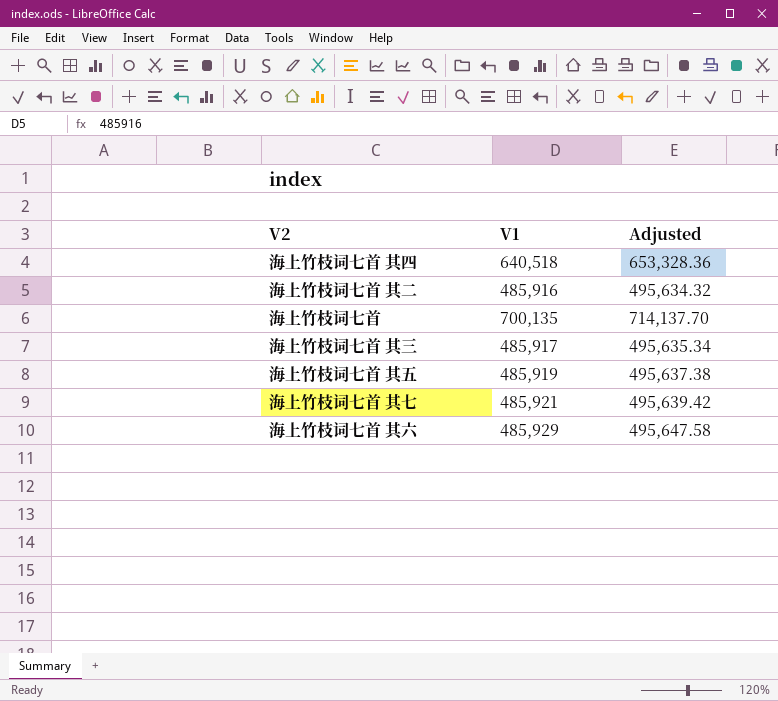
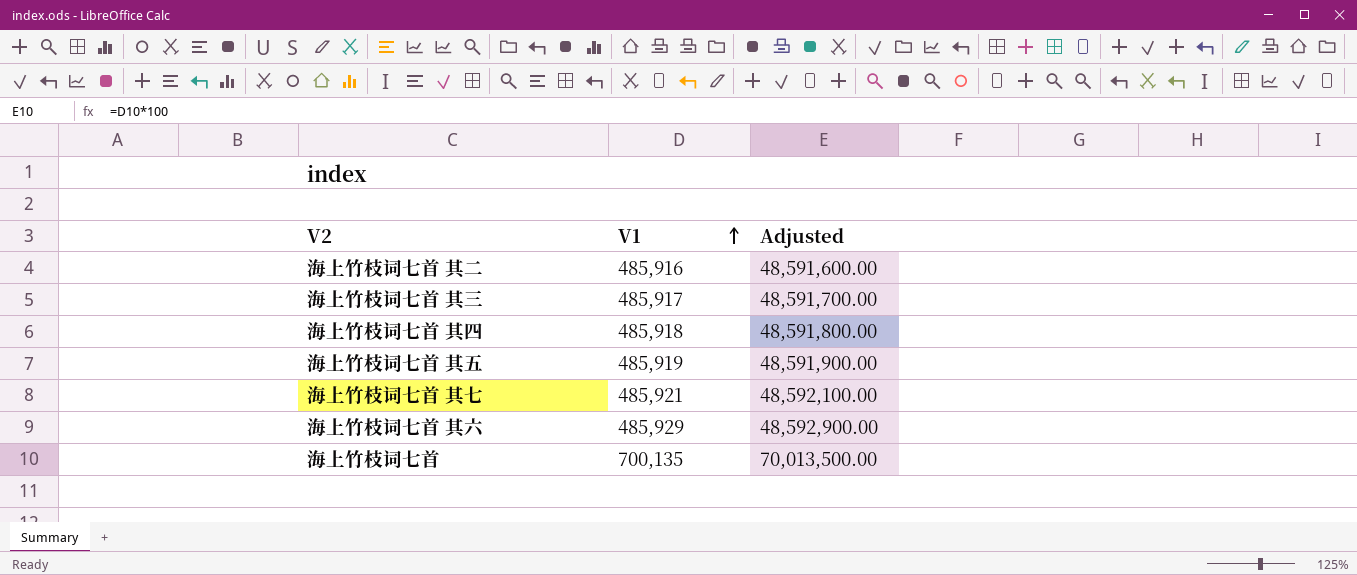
row order: none -> V1 ascending
column Adjusted | formula: [V1] * 1.02 -> [V1] * 100
海上竹枝词七首 其四 | V1: 640,518 -> 485,918

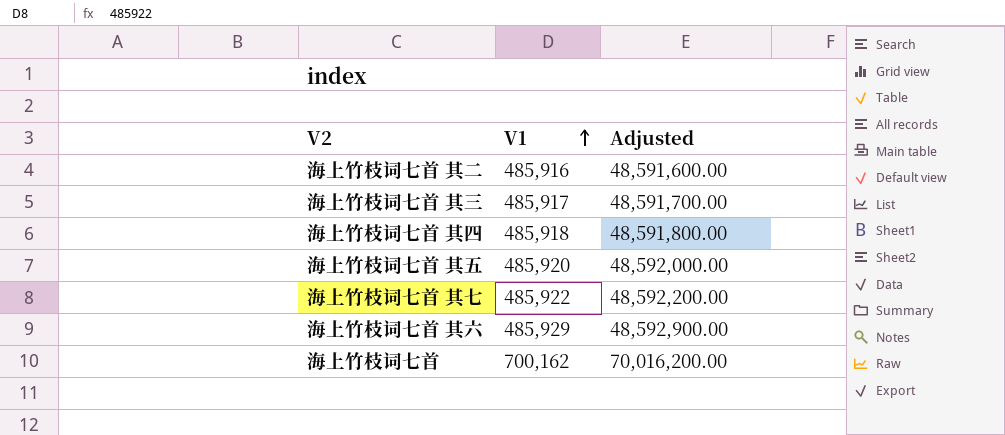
海上竹枝词七首 其五 | V1: 485,919 -> 485,920
海上竹枝词七首 其五 | Adjusted: 48,591,900.00 -> 48,592,000.00
海上竹枝词七首 其七 | V1: 485,921 -> 485,922
海上竹枝词七首 其七 | Adjusted: 48,592,100.00 -> 48,592,200.00
海上竹枝词七首 | V1: 700,135 -> 700,162
海上竹枝词七首 | Adjusted: 70,013,500.00 -> 70,016,200.00

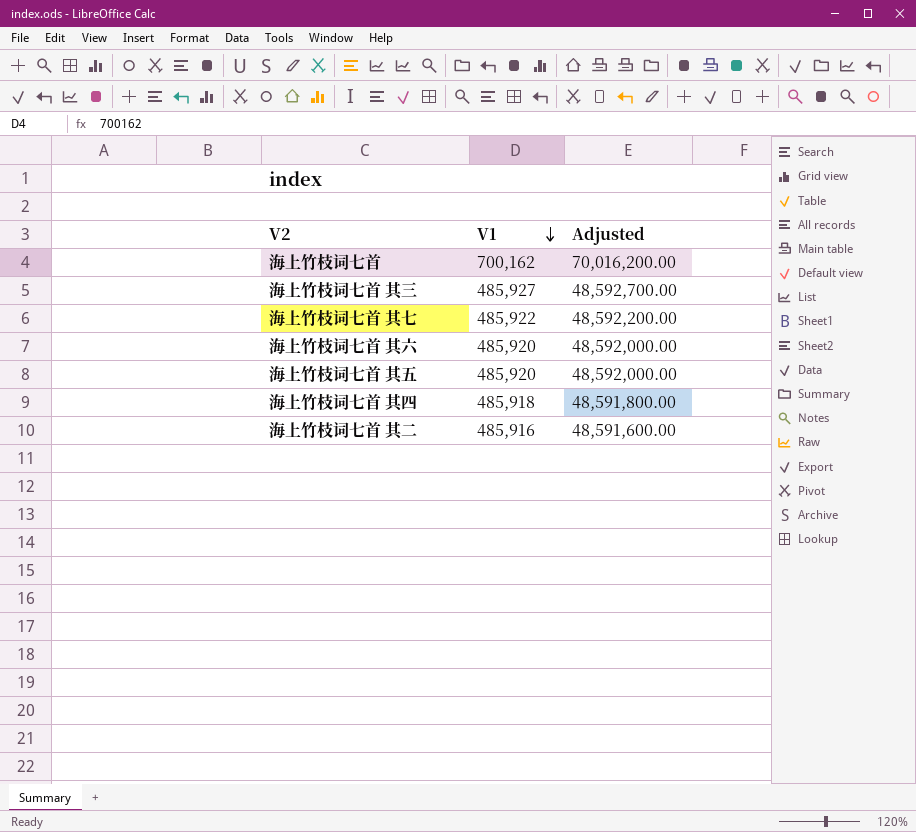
row order: V1 ascending -> V1 descending
海上竹枝词七首 其三 | V1: 485,917 -> 485,927
海上竹枝词七首 其三 | Adjusted: 48,591,700.00 -> 48,592,700.00
海上竹枝词七首 其六 | V1: 485,929 -> 485,920
海上竹枝词七首 其六 | Adjusted: 48,592,900.00 -> 48,592,000.00

